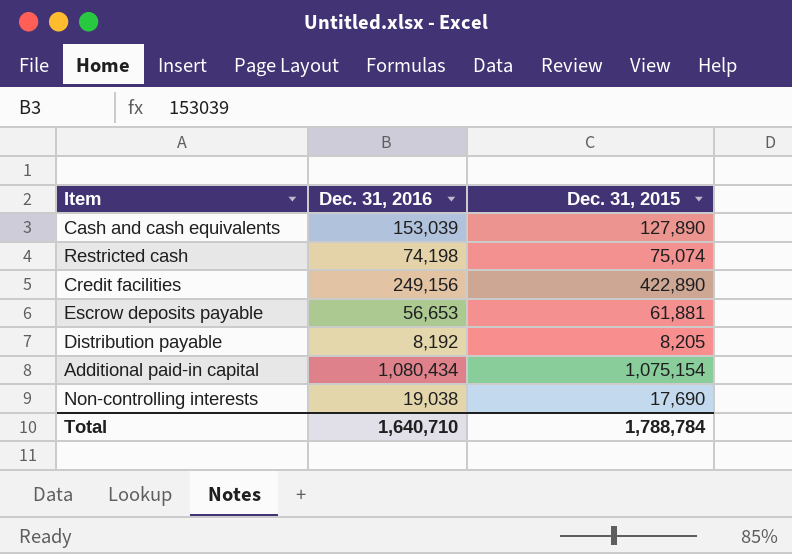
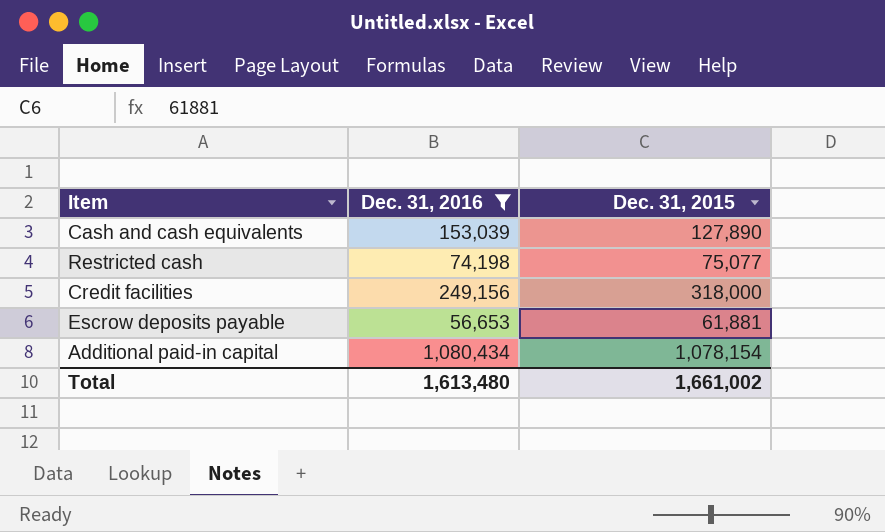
filter: none -> Dec. 31, 2016 >= 56,653
Restricted cash | Dec. 31, 2015: 75,074 -> 75,077
Credit facilities | Dec. 31, 2015: 422,890 -> 318,000
Additional paid-in capital | Dec. 31, 2015: 1,075,154 -> 1,078,154
Total | Dec. 31, 2016: 1,640,710 -> 1,613,480
Total | Dec. 31, 2015: 1,788,784 -> 1,661,002

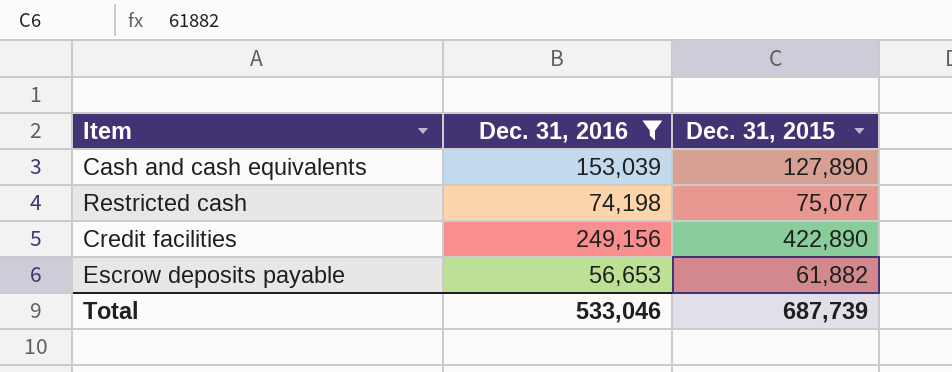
row Additional paid-in capital: 1,080,434 | 1,078,154 -> none
Credit facilities | Dec. 31, 2015: 318,000 -> 422,890
Escrow deposits payable | Dec. 31, 2015: 61,881 -> 61,882
Total | Dec. 31, 2016: 1,613,480 -> 533,046
Total | Dec. 31, 2015: 1,661,002 -> 687,739

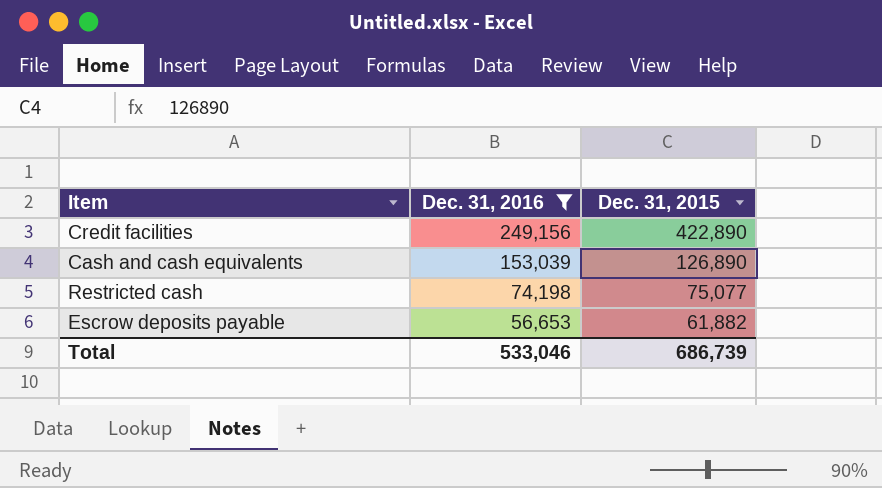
row order: none -> Dec. 31, 2016 descending
Cash and cash equivalents | Dec. 31, 2015: 127,890 -> 126,890
Total | Dec. 31, 2015: 687,739 -> 686,739

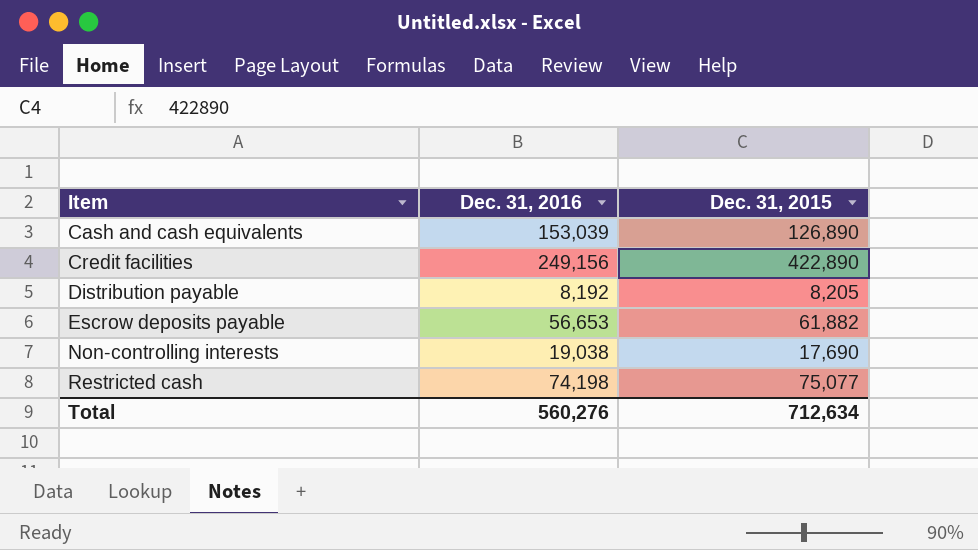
filter: Dec. 31, 2016 >= 56,653 -> none
row order: Dec. 31, 2016 descending -> Item ascending
Total | Dec. 31, 2016: 533,046 -> 560,276
Total | Dec. 31, 2015: 686,739 -> 712,634

